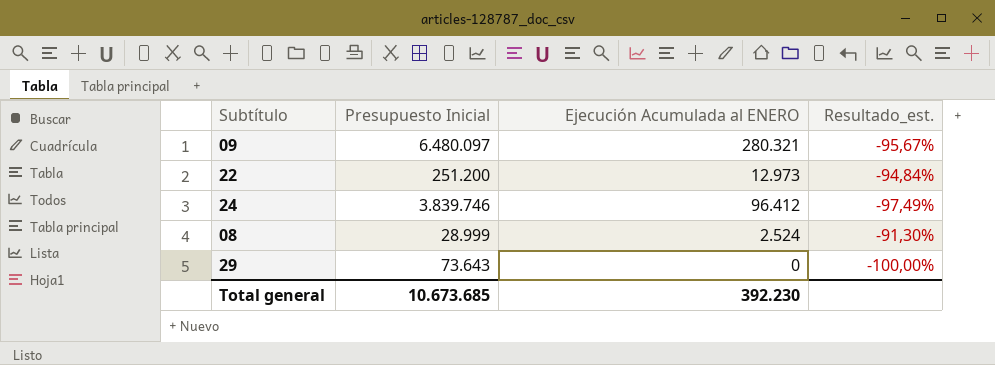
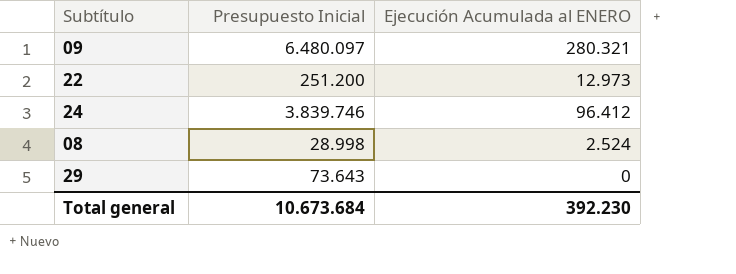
column Resultado_est. | formula: ([Ejecución Acumulada al ENERO] - [Presupuesto Inicial]) / [Presupuesto Inicial] -> none
08 | Presupuesto Inicial: 28.999 -> 28.998
Total general | Presupuesto Inicial: 10.673.685 -> 10.673.684

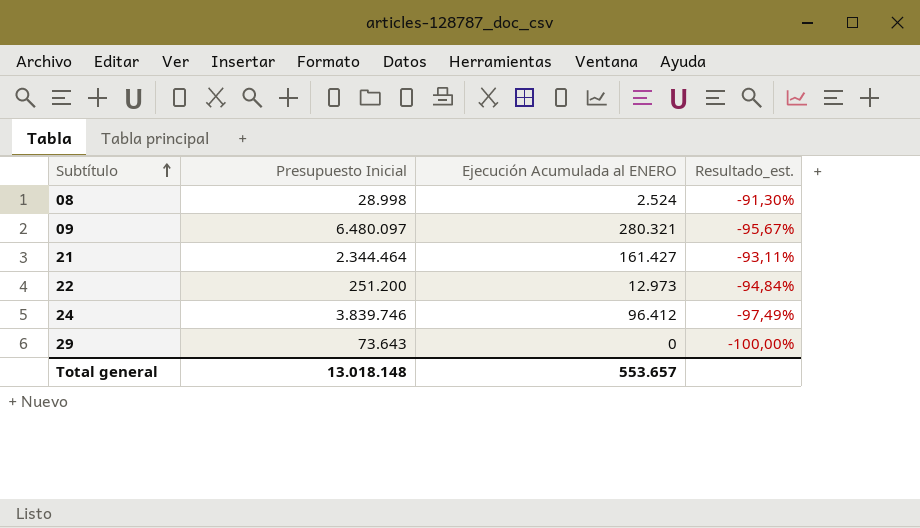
row order: none -> Subtítulo ascending
column Resultado_est. | formula: none -> ([Ejecución Acumulada al ENERO] - [Presupuesto Inicial]) / [Presupuesto Inicial]
row 21: none -> 2.344.464 | 161.427 | -93,11%
Total general | Presupuesto Inicial: 10.673.684 -> 13.018.148
Total general | Ejecución Acumulada al ENERO: 392.230 -> 553.657

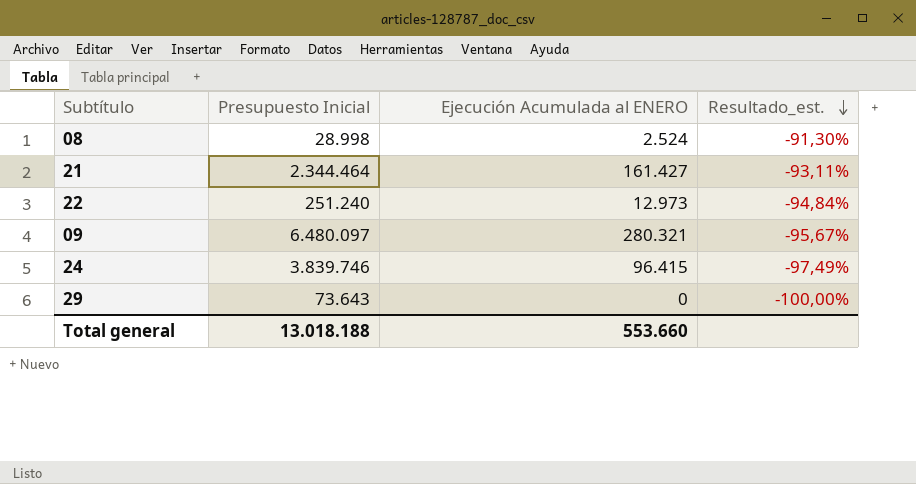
row order: Subtítulo ascending -> Resultado_est. descending
22 | Presupuesto Inicial: 251.200 -> 251.240
24 | Ejecución Acumulada al ENERO: 96.412 -> 96.415
Total general | Presupuesto Inicial: 13.018.148 -> 13.018.188
Total general | Ejecución Acumulada al ENERO: 553.657 -> 553.660

